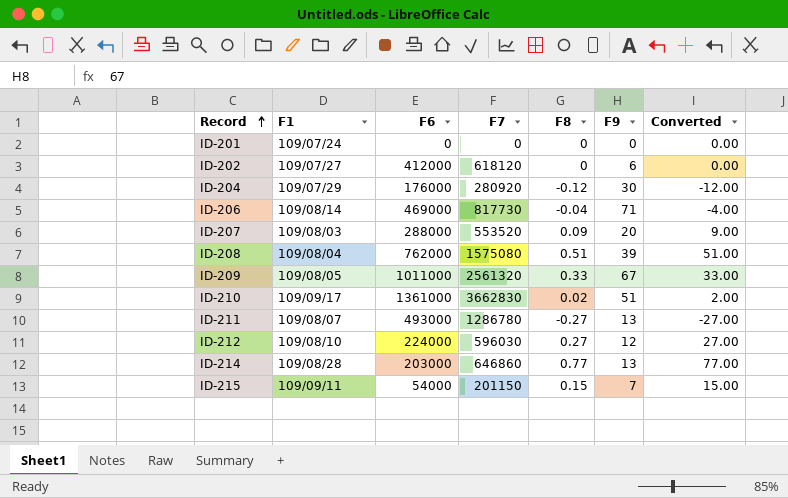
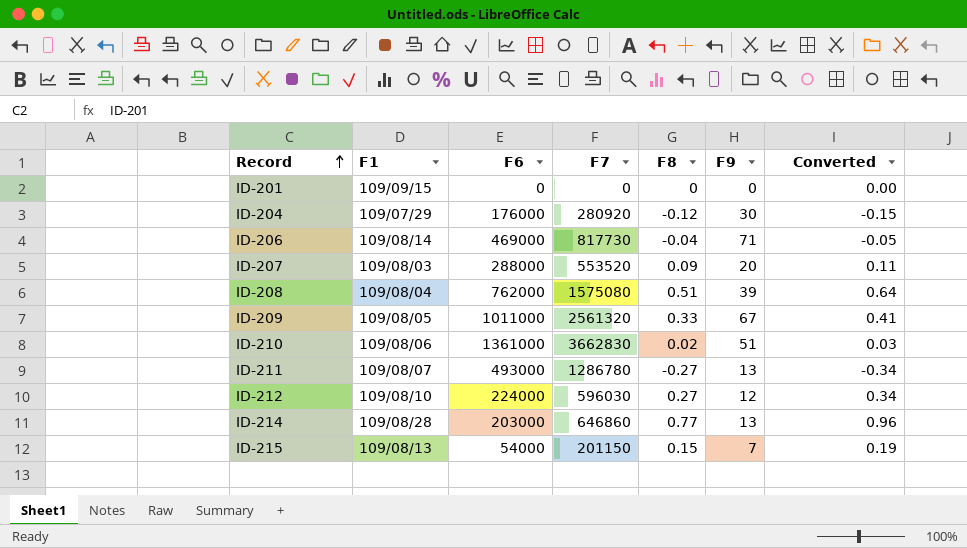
column Converted | formula: [F8] * 100 -> [F8] * 1.25
row ID-202: 109/07/27 | 412000 | 618120 | 0 | 6 | 0.00 -> none
ID-201 | F1: 109/07/24 -> 109/09/15
ID-210 | F1: 109/09/17 -> 109/08/06
ID-215 | F1: 109/09/11 -> 109/08/13

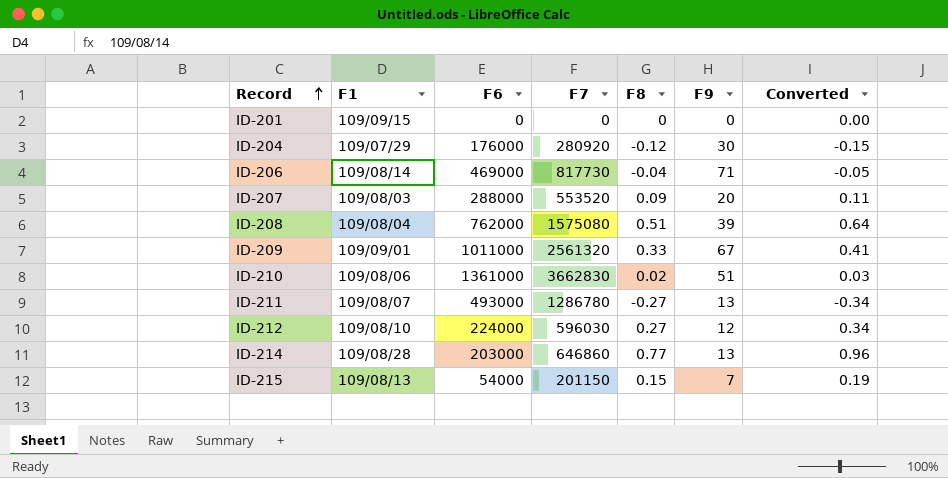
ID-209 | F1: 109/08/05 -> 109/09/01

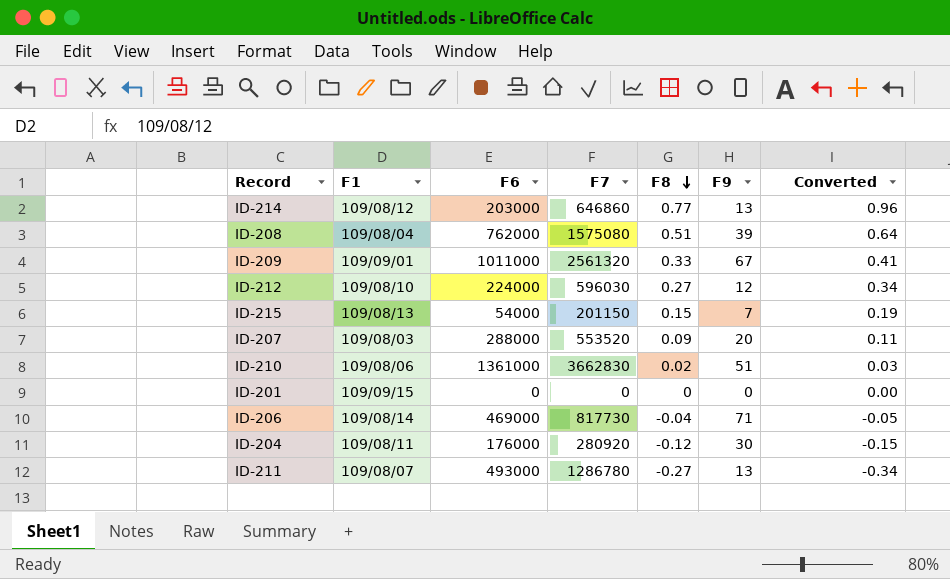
row order: Record ascending -> F8 descending
ID-214 | F1: 109/08/28 -> 109/08/12
ID-204 | F1: 109/07/29 -> 109/08/11

